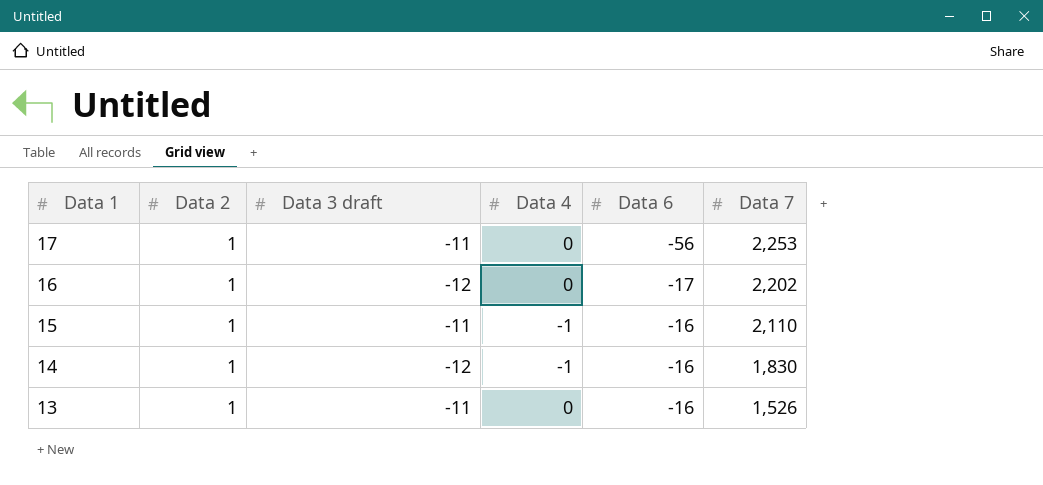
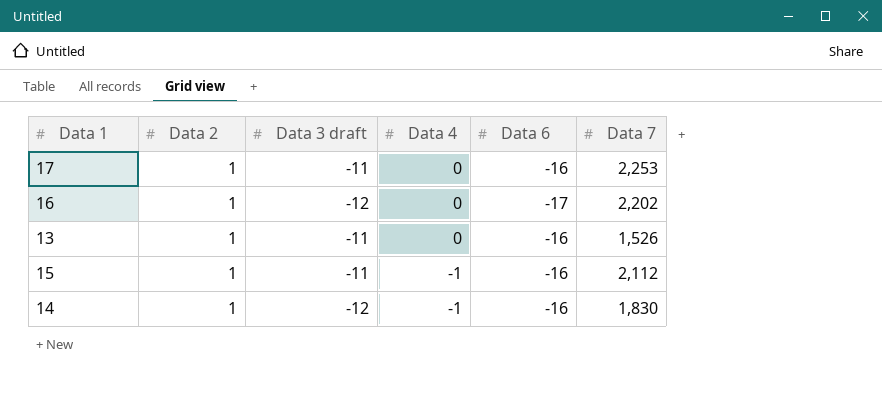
row order: Data 1 descending -> Data 4 descending
17 | Data 6: -56 -> -16
15 | Data 7: 2,110 -> 2,112

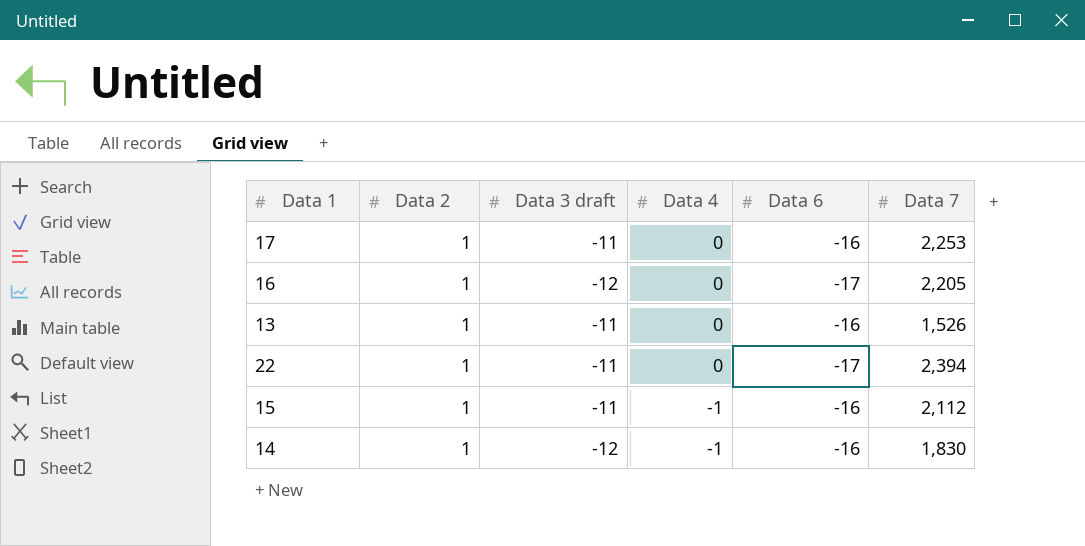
16 | Data 7: 2,202 -> 2,205
row 22: none -> 1 | -11 | 0 | -17 | 2,394

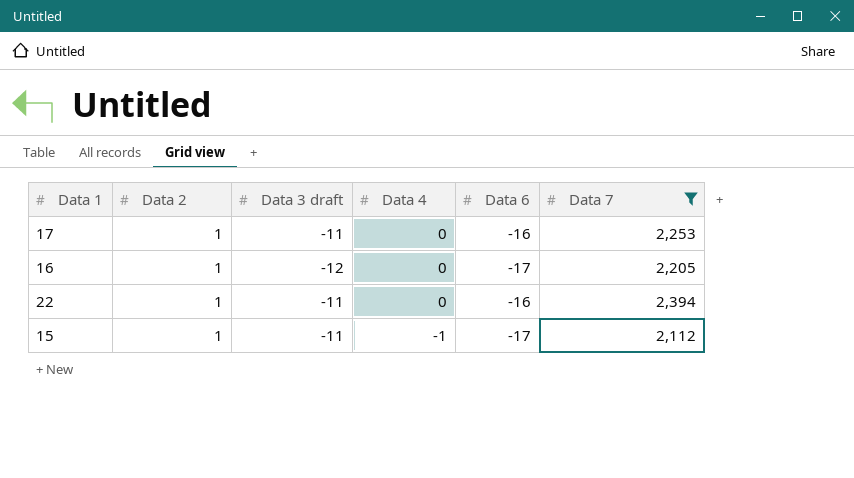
filter: none -> Data 7 >= 2,112
22 | Data 6: -17 -> -16
15 | Data 6: -16 -> -17

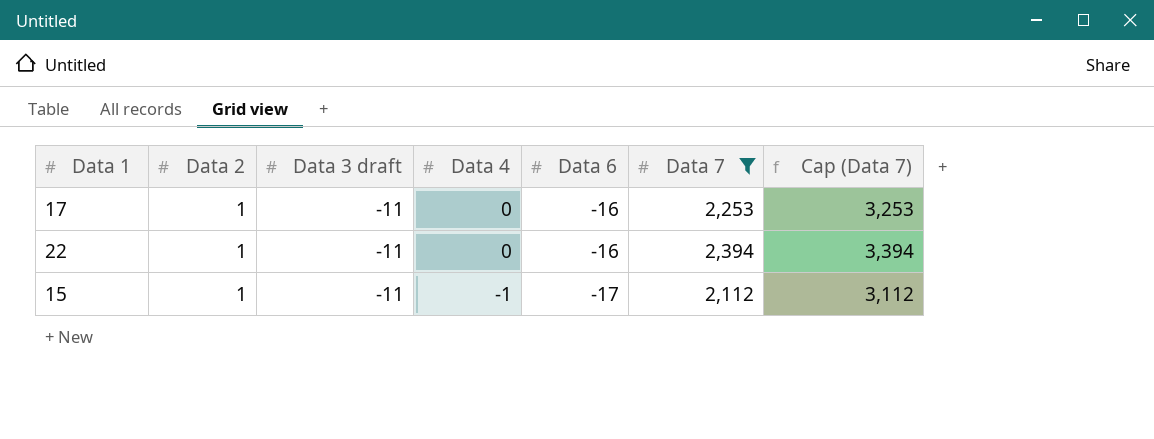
column Cap (Data 7) | formula: none -> [Data 7] + 1000
row 16: 1 | -12 | 0 | -17 | 2,205 -> none

